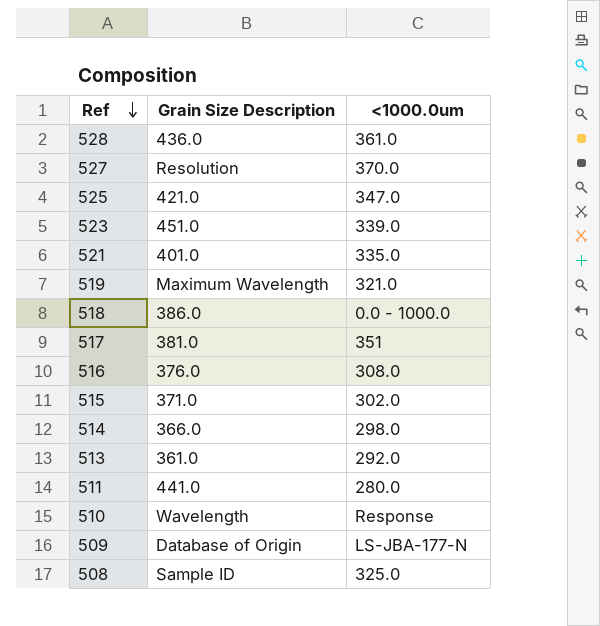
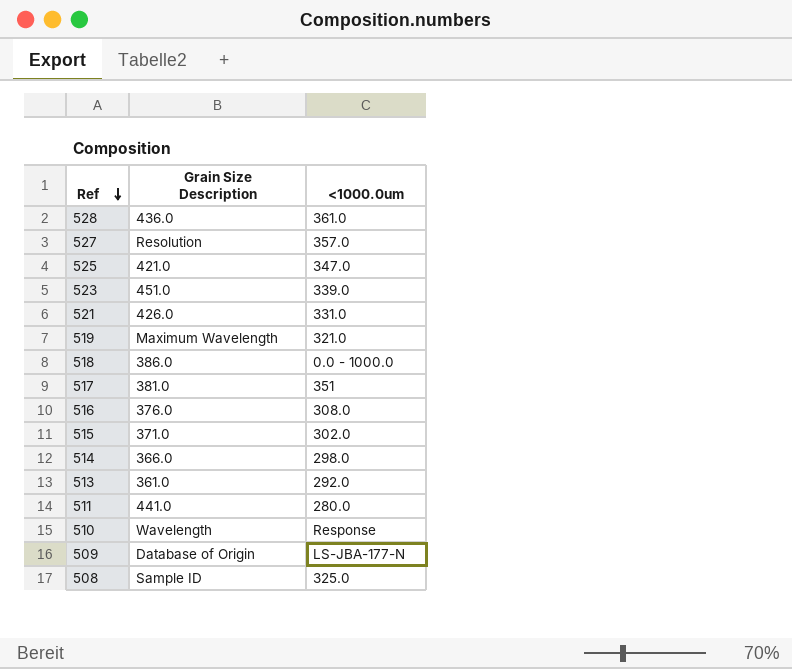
527 | <1000.0um: 370.0 -> 357.0
521 | Grain Size Description: 401.0 -> 426.0
521 | <1000.0um: 335.0 -> 331.0

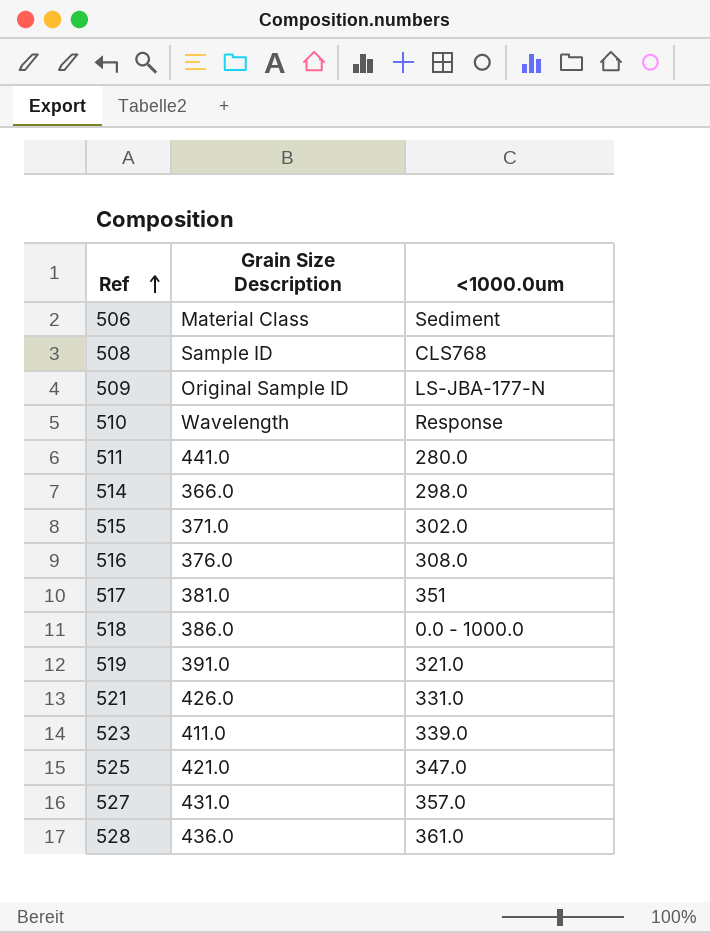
row order: Ref descending -> Ref ascending
row 513: 361.0 | 292.0 -> none
row 506: none -> Material Class | Sediment
508 | <1000.0um: 325.0 -> CLS768
509 | Grain Size Description: Database of Origin -> Original Sample ID
519 | Grain Size Description: Maximum Wavelength -> 391.0
523 | Grain Size Description: 451.0 -> 411.0
527 | Grain Size Description: Resolution -> 431.0

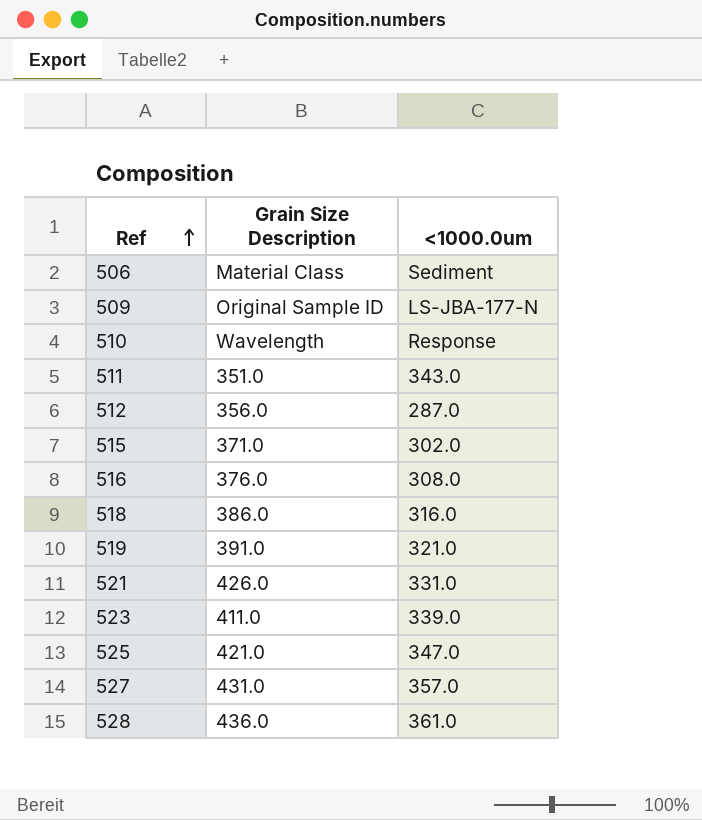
row 508: Sample ID | CLS768 -> none
row 514: 366.0 | 298.0 -> none
row 517: 381.0 | 351 -> none
511 | Grain Size Description: 441.0 -> 351.0
511 | <1000.0um: 280.0 -> 343.0
row 512: none -> 356.0 | 287.0
518 | <1000.0um: 0.0 - 1000.0 -> 316.0

